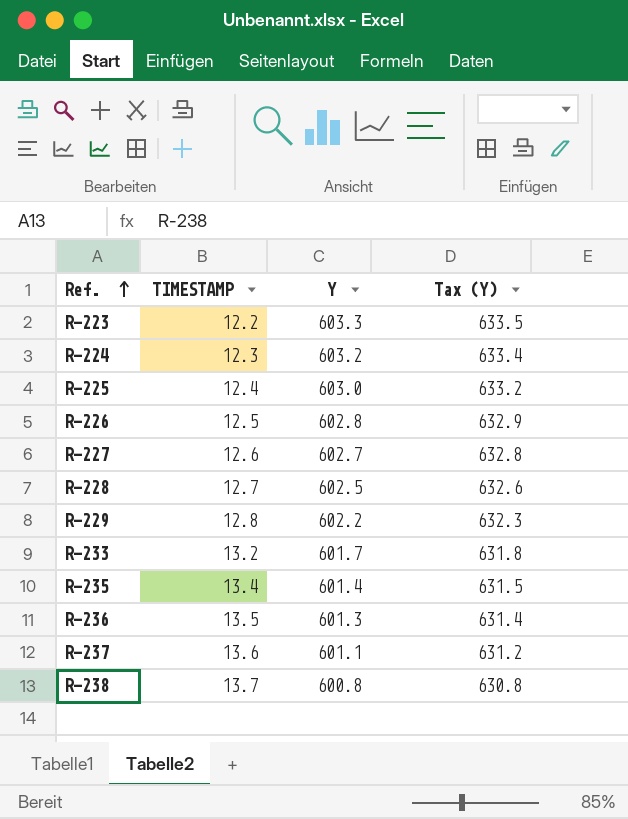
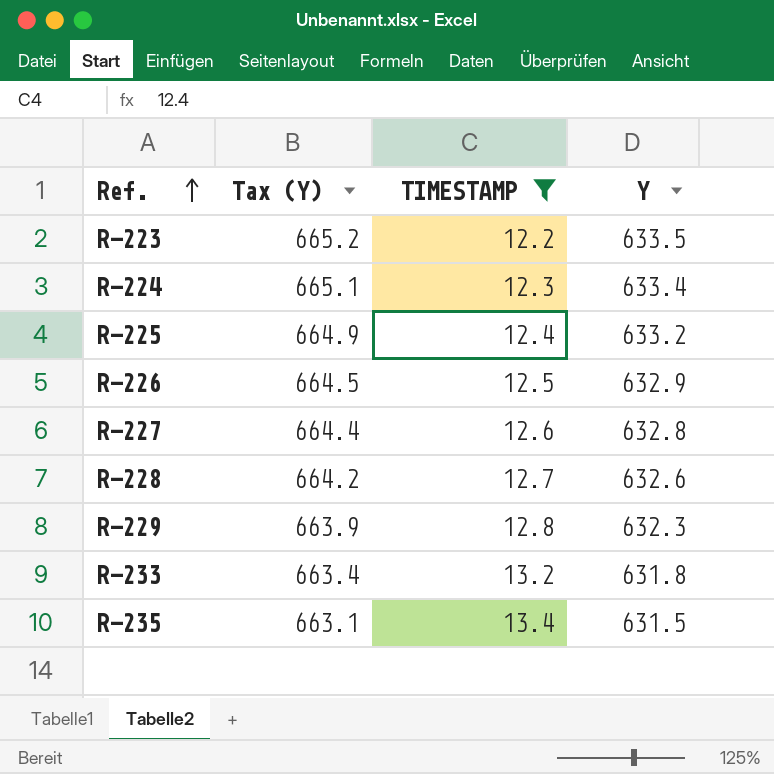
filter: none -> TIMESTAMP <= 13.4
column Tax (Y) | position: 4 -> 2
R-223 | Tax (Y): 633.5 -> 665.2
R-223 | Y: 603.3 -> 633.5
R-224 | Tax (Y): 633.4 -> 665.1
R-224 | Y: 603.2 -> 633.4
R-225 | Tax (Y): 633.2 -> 664.9
R-225 | Y: 603.0 -> 633.2
R-226 | Tax (Y): 632.9 -> 664.5
R-226 | Y: 602.8 -> 632.9
R-227 | Tax (Y): 632.8 -> 664.4
R-227 | Y: 602.7 -> 632.8
R-228 | Tax (Y): 632.6 -> 664.2
R-228 | Y: 602.5 -> 632.6
R-229 | Tax (Y): 632.3 -> 663.9
R-229 | Y: 602.2 -> 632.3
R-233 | Tax (Y): 631.8 -> 663.4
R-233 | Y: 601.7 -> 631.8
R-235 | Tax (Y): 631.5 -> 663.1
R-235 | Y: 601.4 -> 631.5

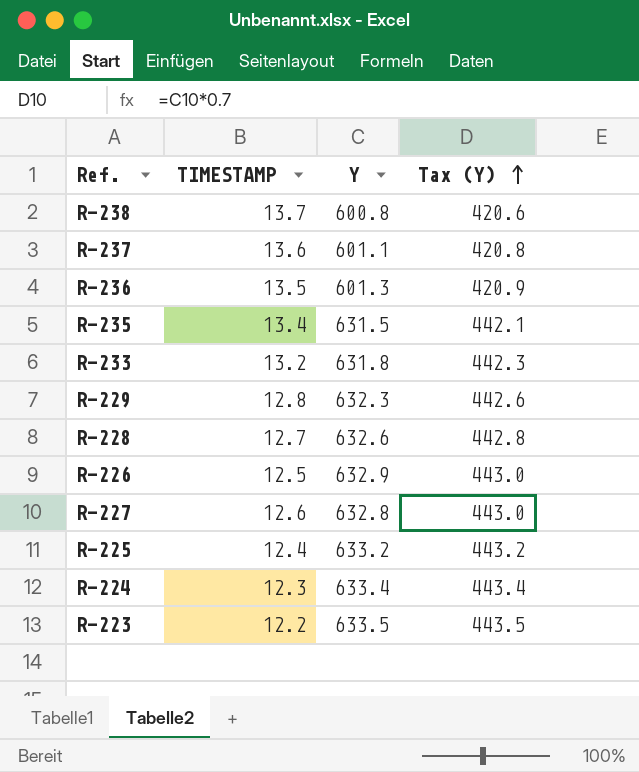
filter: TIMESTAMP <= 13.4 -> none
row order: Ref. ascending -> Tax (Y) ascending
column Tax (Y) | formula: [Y] * 1.05 -> [Y] * 0.7
column Tax (Y) | position: 2 -> 4

